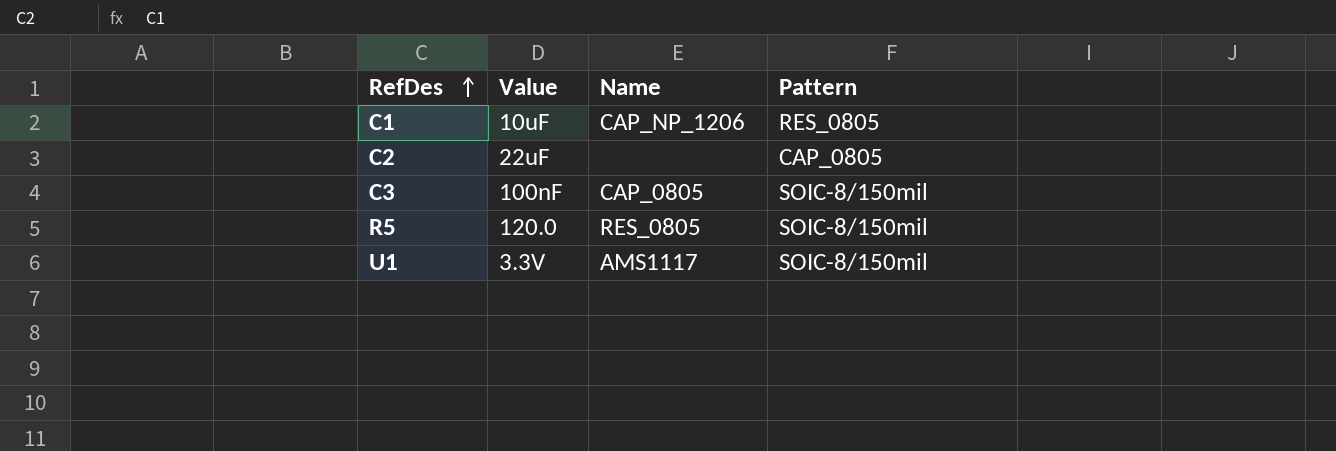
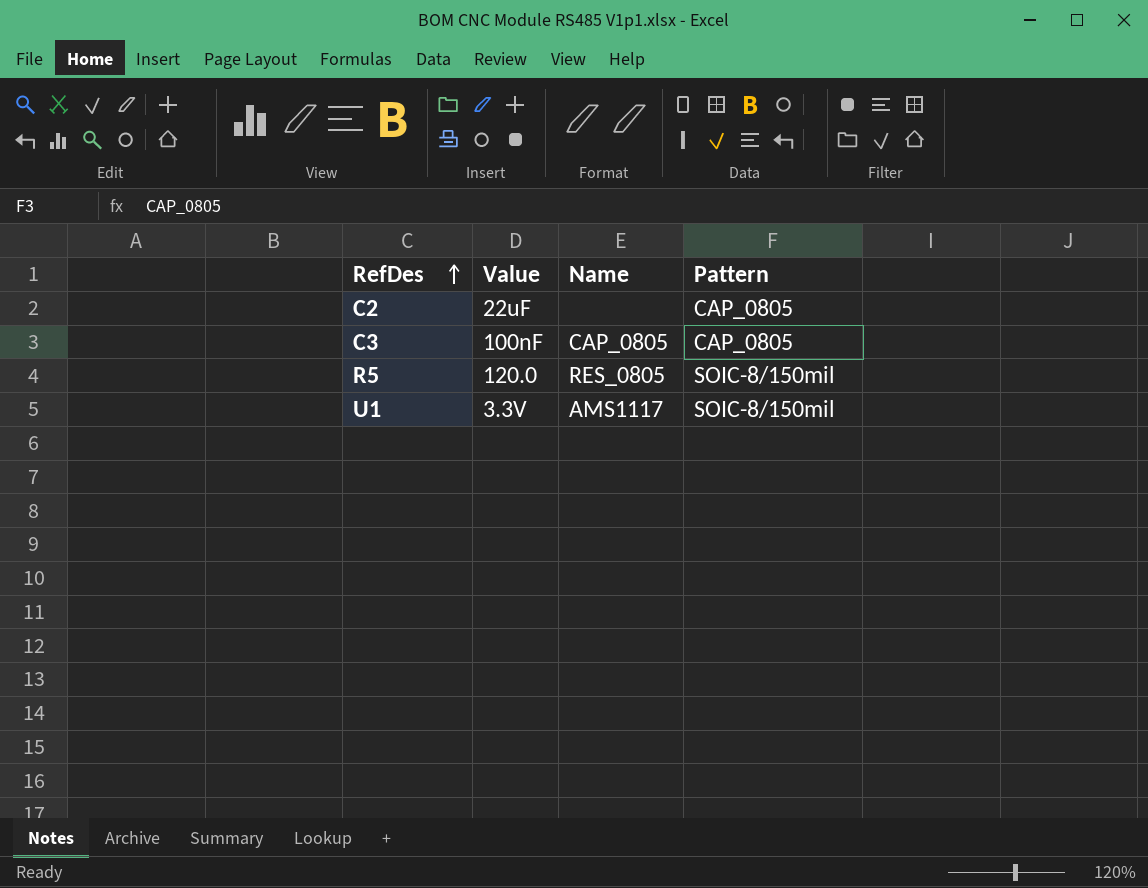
row C1: 10uF | CAP_NP_1206 | RES_0805 -> none
C3 | Pattern: SOIC-8/150mil -> CAP_0805

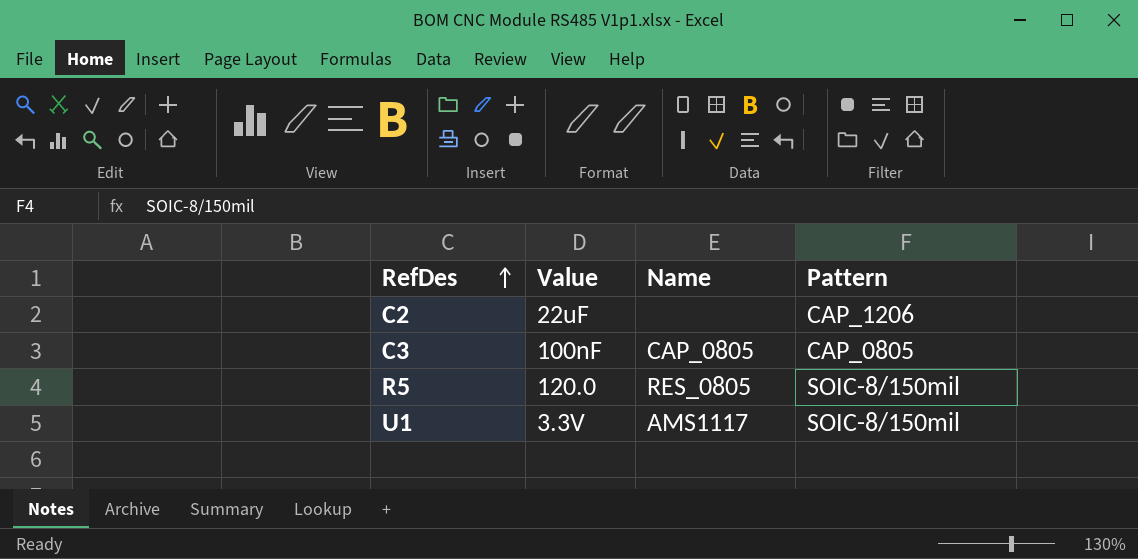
C2 | Pattern: CAP_0805 -> CAP_1206

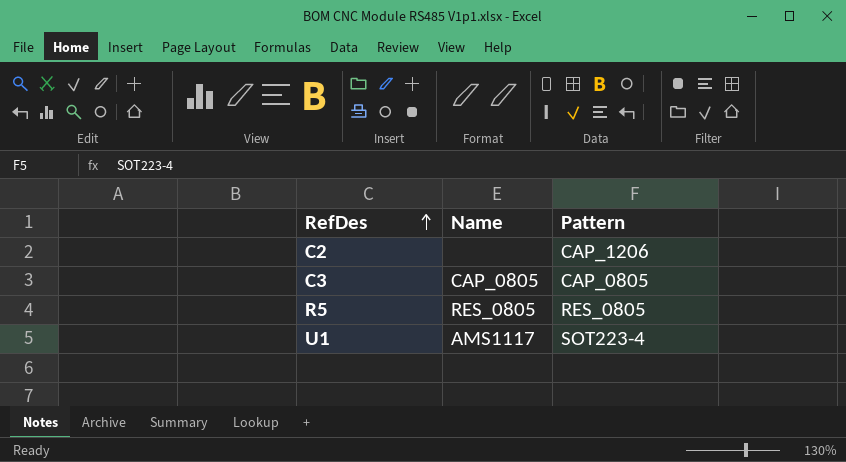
column Value | position: 2 -> none
R5 | Pattern: SOIC-8/150mil -> RES_0805
U1 | Pattern: SOIC-8/150mil -> SOT223-4

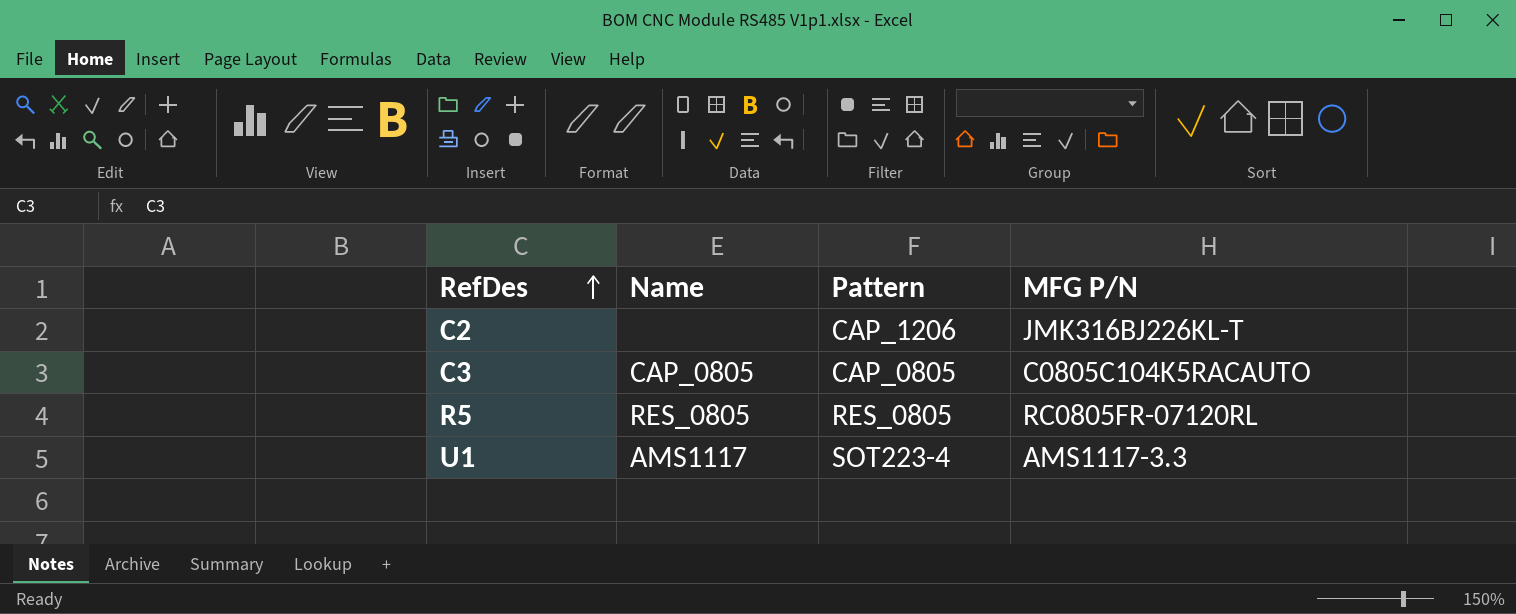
column MFG P/N | position: none -> 4

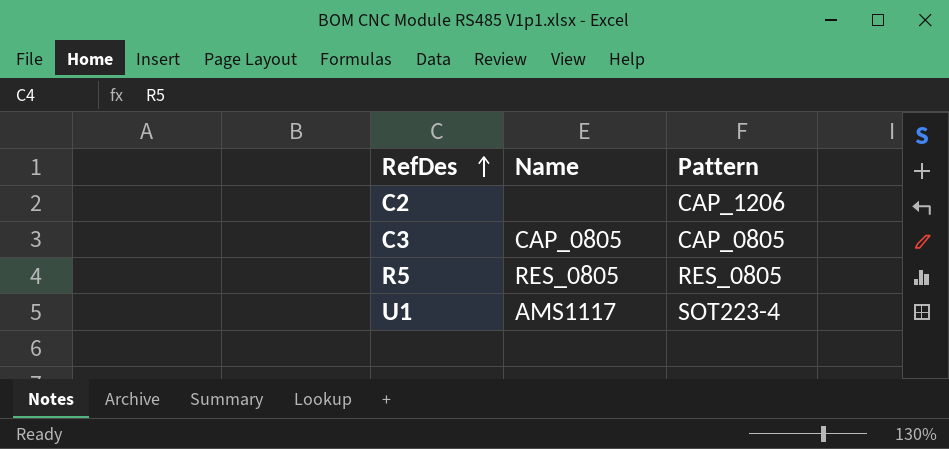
column MFG P/N | position: 4 -> none

